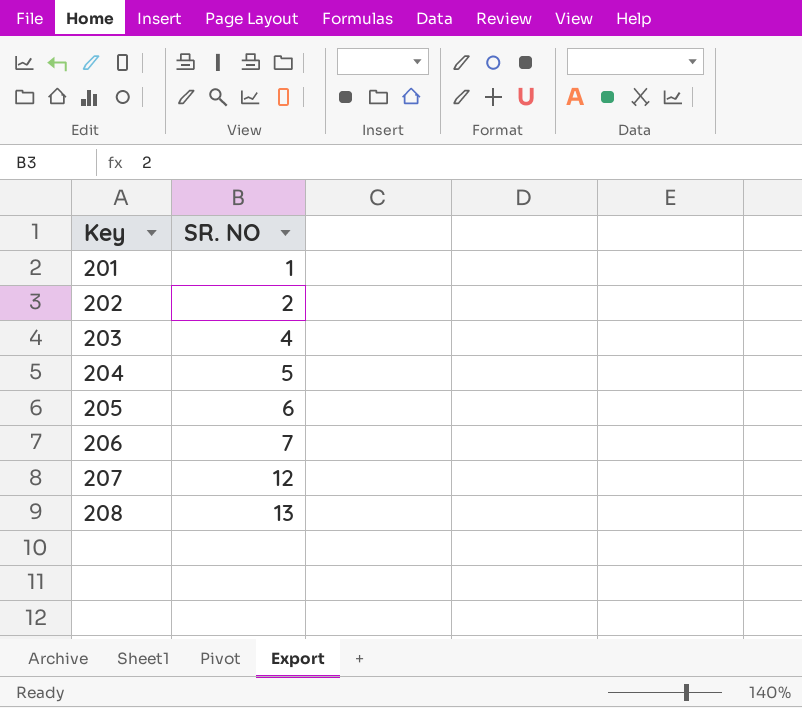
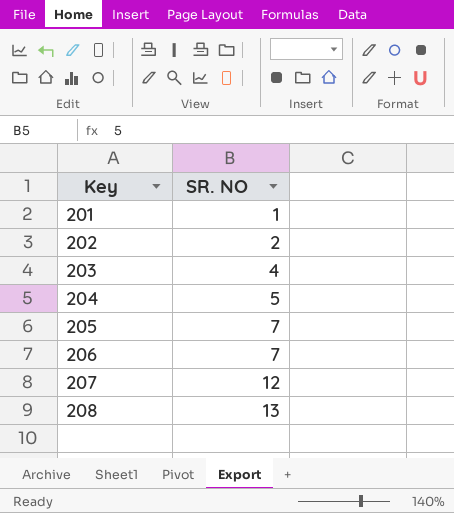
205 | SR. NO: 6 -> 7

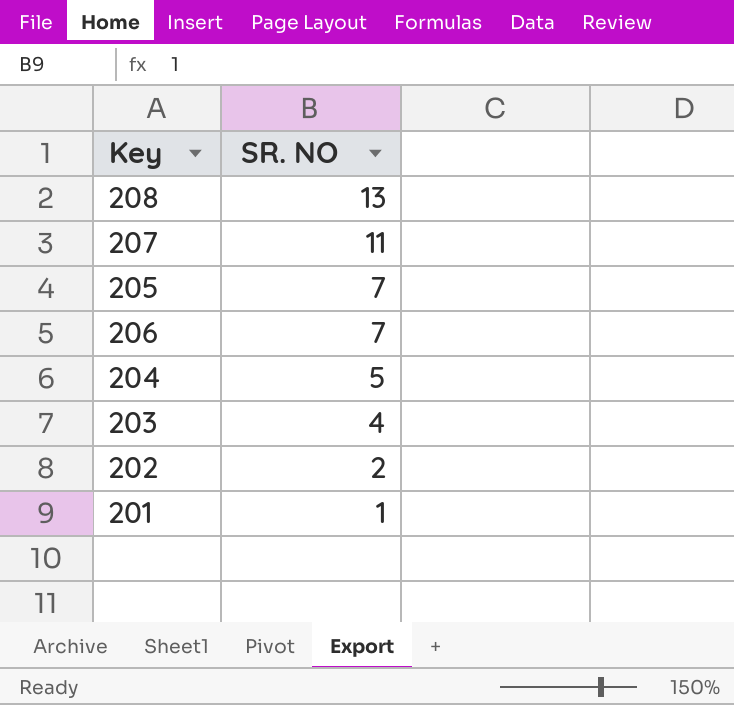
row order: Key ascending -> SR. NO descending
207 | SR. NO: 12 -> 11

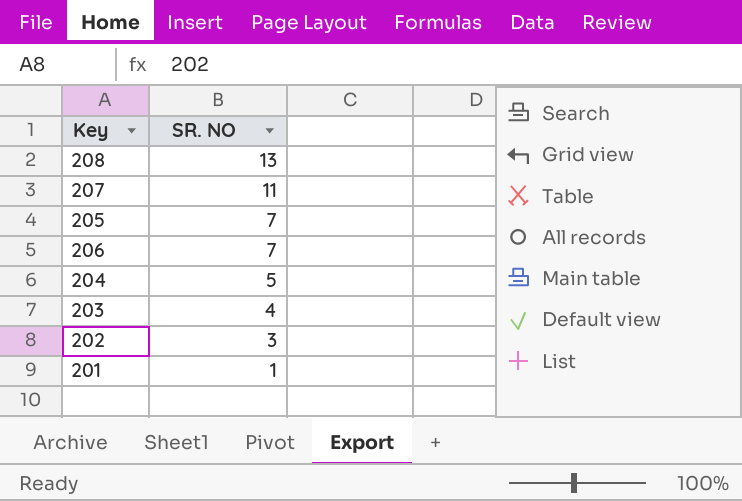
202 | SR. NO: 2 -> 3

